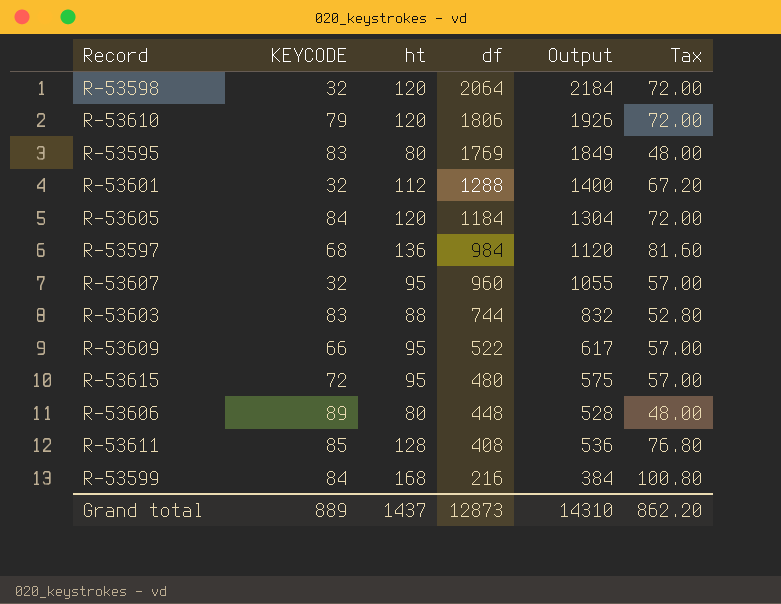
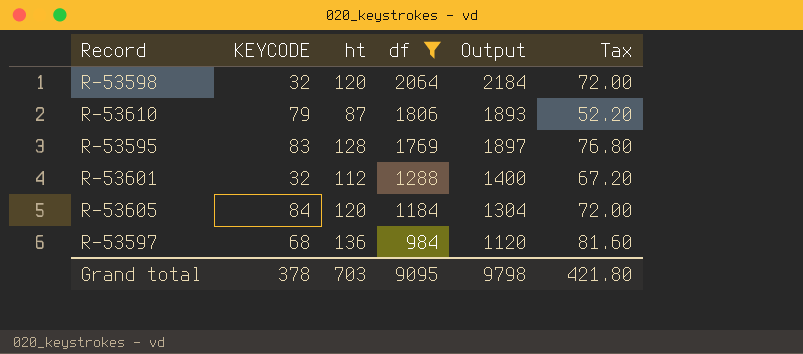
filter: none -> df >= 984
R-53610 | ht: 120 -> 87
R-53610 | Output: 1926 -> 1893
R-53610 | Tax: 72.00 -> 52.20
R-53595 | ht: 80 -> 128
R-53595 | Output: 1849 -> 1897
R-53595 | Tax: 48.00 -> 76.80
Grand total | KEYCODE: 889 -> 378
Grand total | ht: 1437 -> 703
Grand total | df: 12873 -> 9095
Grand total | Output: 14310 -> 9798
Grand total | Tax: 862.20 -> 421.80

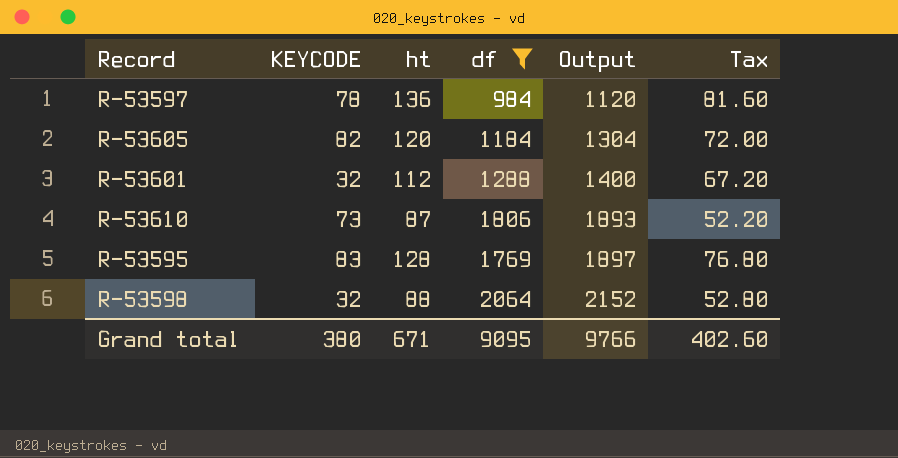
row order: df descending -> Output ascending
R-53597 | KEYCODE: 68 -> 78
R-53605 | KEYCODE: 84 -> 82
R-53610 | KEYCODE: 79 -> 73
R-53598 | ht: 120 -> 88
R-53598 | Output: 2184 -> 2152
R-53598 | Tax: 72.00 -> 52.80
Grand total | KEYCODE: 378 -> 380
Grand total | ht: 703 -> 671
Grand total | Output: 9798 -> 9766
Grand total | Tax: 421.80 -> 402.60

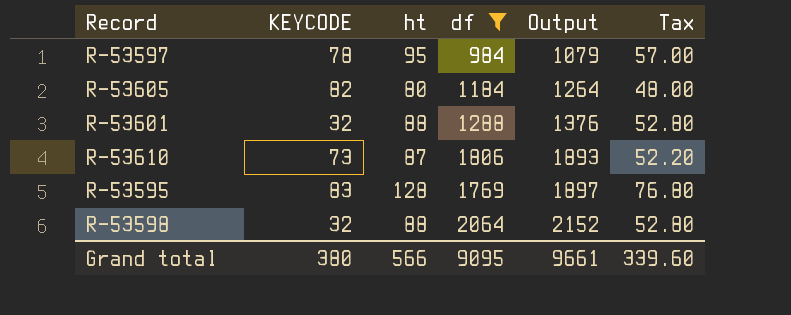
R-53597 | ht: 136 -> 95
R-53597 | Output: 1120 -> 1079
R-53597 | Tax: 81.60 -> 57.00
R-53605 | ht: 120 -> 80
R-53605 | Output: 1304 -> 1264
R-53605 | Tax: 72.00 -> 48.00
R-53601 | ht: 112 -> 88
R-53601 | Output: 1400 -> 1376
R-53601 | Tax: 67.20 -> 52.80
Grand total | ht: 671 -> 566
Grand total | Output: 9766 -> 9661
Grand total | Tax: 402.60 -> 339.60

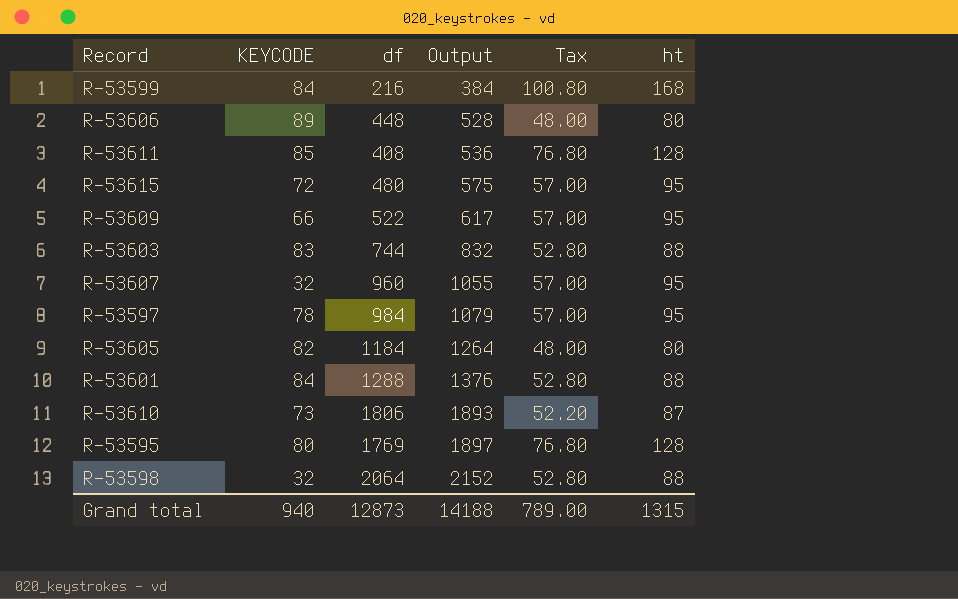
filter: df >= 984 -> none
column ht | position: 3 -> 6
R-53601 | KEYCODE: 32 -> 84
R-53595 | KEYCODE: 83 -> 80
Grand total | KEYCODE: 380 -> 940
Grand total | df: 9095 -> 12873
Grand total | Output: 9661 -> 14188
Grand total | Tax: 339.60 -> 789.00
Grand total | ht: 566 -> 1315

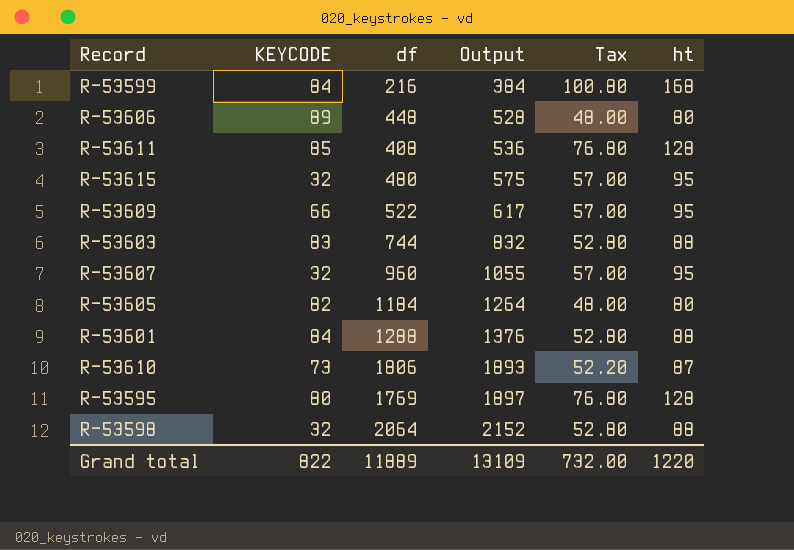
row R-53597: 78 | 984 | 1079 | 57.00 | 95 -> none
R-53615 | KEYCODE: 72 -> 32
Grand total | KEYCODE: 940 -> 822
Grand total | df: 12873 -> 11889
Grand total | Output: 14188 -> 13109
Grand total | Tax: 789.00 -> 732.00
Grand total | ht: 1315 -> 1220

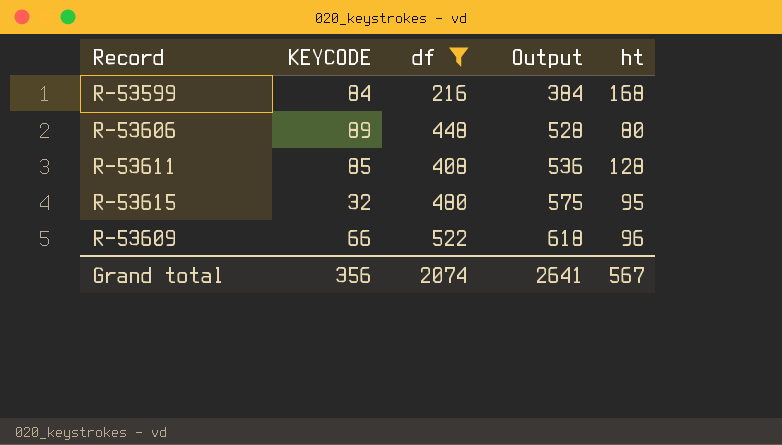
filter: none -> df <= 522
column Tax | formula: [ht] * 0.6 -> none
R-53609 | Output: 617 -> 618
R-53609 | ht: 95 -> 96
Grand total | KEYCODE: 822 -> 356
Grand total | df: 11889 -> 2074
Grand total | Output: 13109 -> 2641
Grand total | ht: 1220 -> 567

